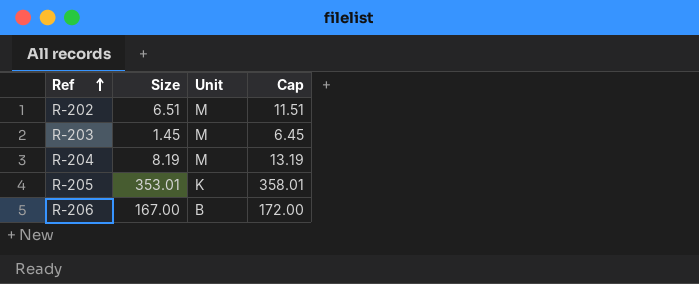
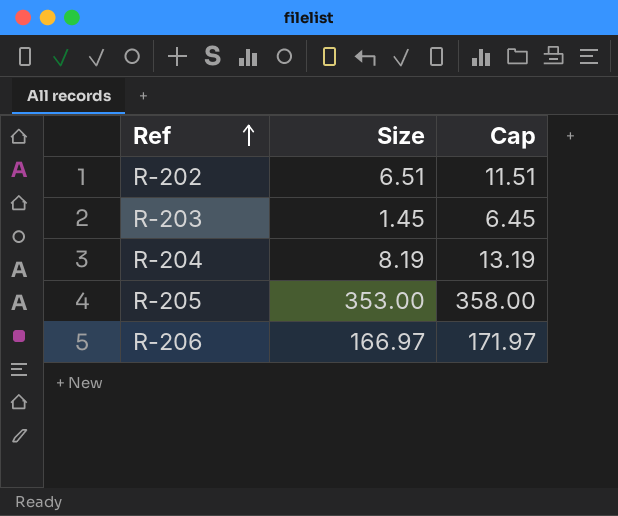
column Unit | position: 3 -> none
R-205 | Size: 353.01 -> 353.00
R-205 | Cap: 358.01 -> 358.00
R-206 | Size: 167.00 -> 166.97
R-206 | Cap: 172.00 -> 171.97

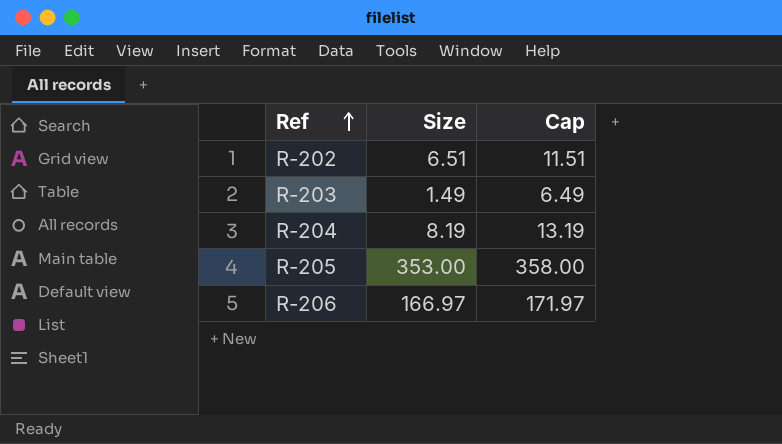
R-203 | Size: 1.45 -> 1.49
R-203 | Cap: 6.45 -> 6.49

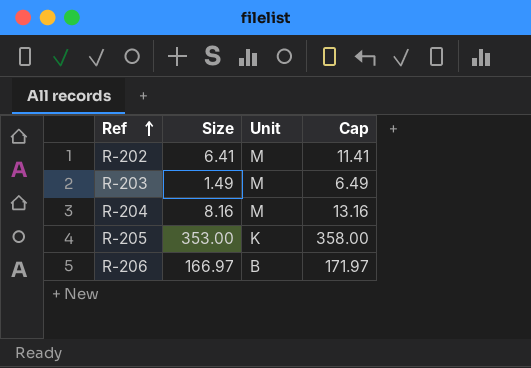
column Unit | position: none -> 3
R-202 | Size: 6.51 -> 6.41
R-202 | Cap: 11.51 -> 11.41
R-204 | Size: 8.19 -> 8.16
R-204 | Cap: 13.19 -> 13.16

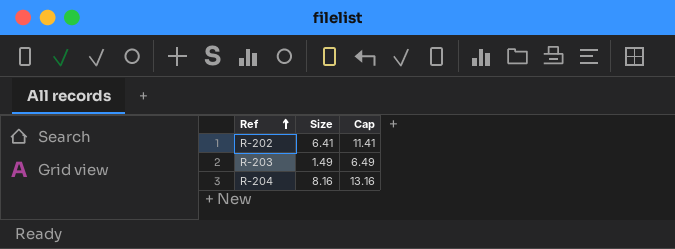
column Unit | position: 3 -> none
row R-205: 353.00 | K | 358.00 -> none
row R-206: 166.97 | B | 171.97 -> none

